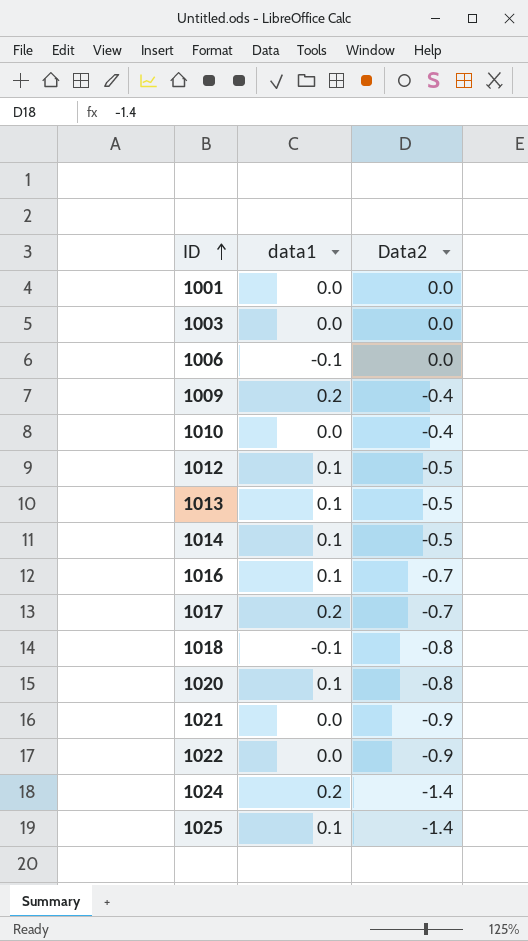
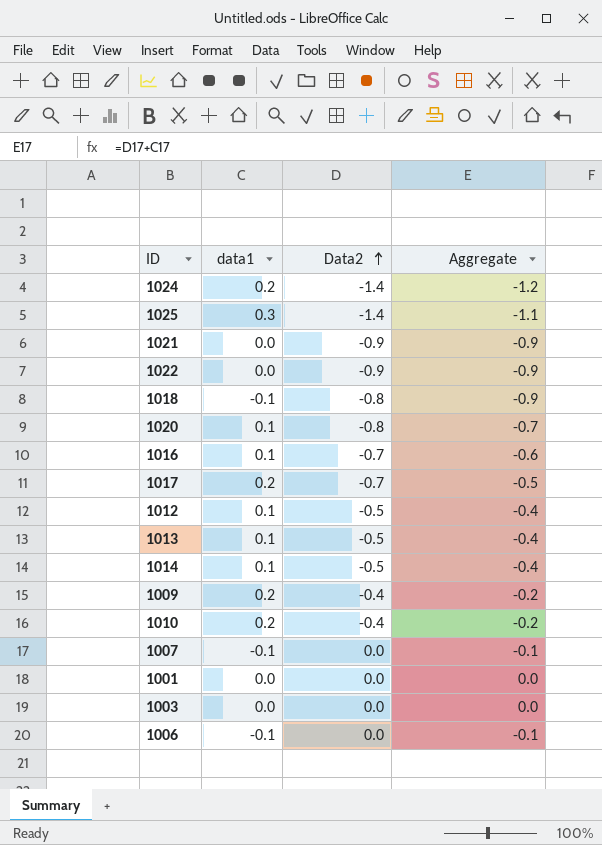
row order: ID ascending -> Data2 ascending
column Aggregate | formula: none -> [data1] + [Data2]
1025 | data1: 0.1 -> 0.3
1010 | data1: 0.0 -> 0.2
row 1007: none -> -0.1 | 0.0 | -0.1

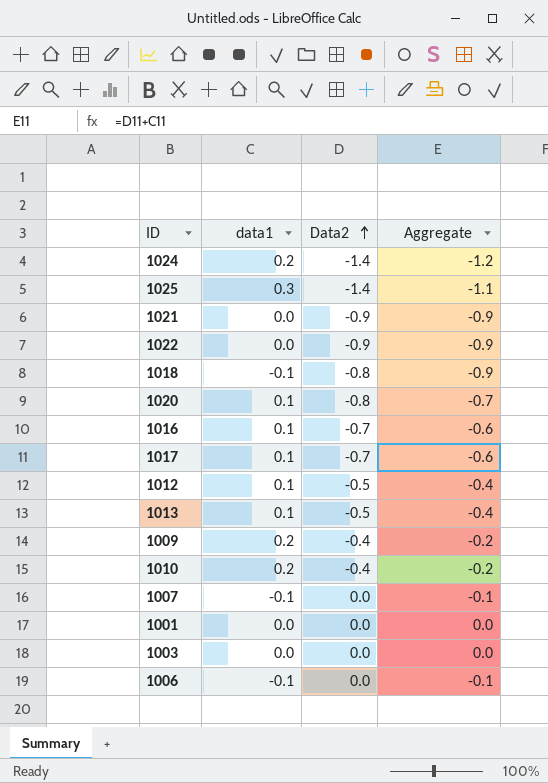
row 1014: 0.1 | -0.5 | -0.4 -> none
1017 | data1: 0.2 -> 0.1
1017 | Aggregate: -0.5 -> -0.6

